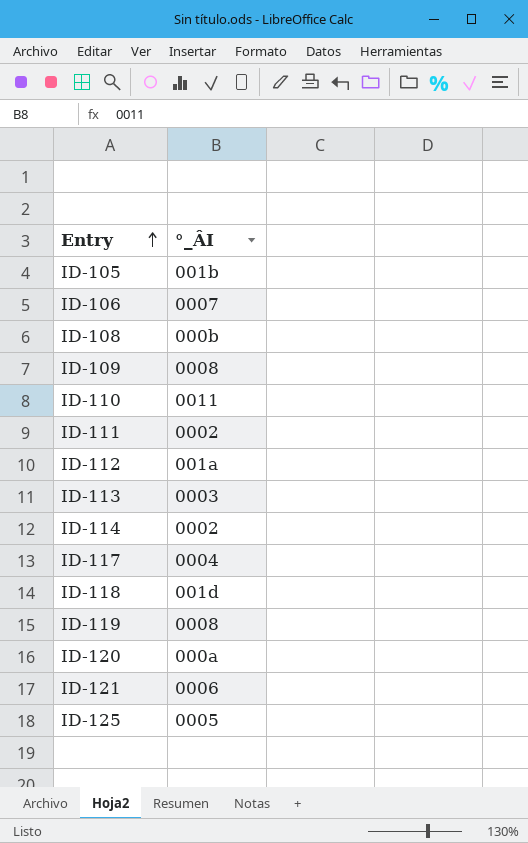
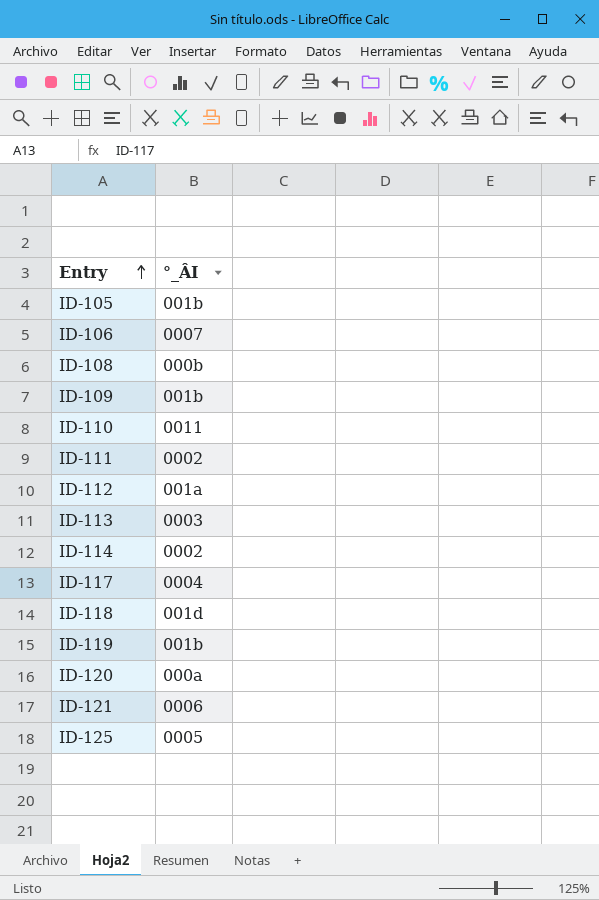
ID-109 | °_ÂI: 0008 -> 001b
ID-119 | °_ÂI: 0008 -> 001b

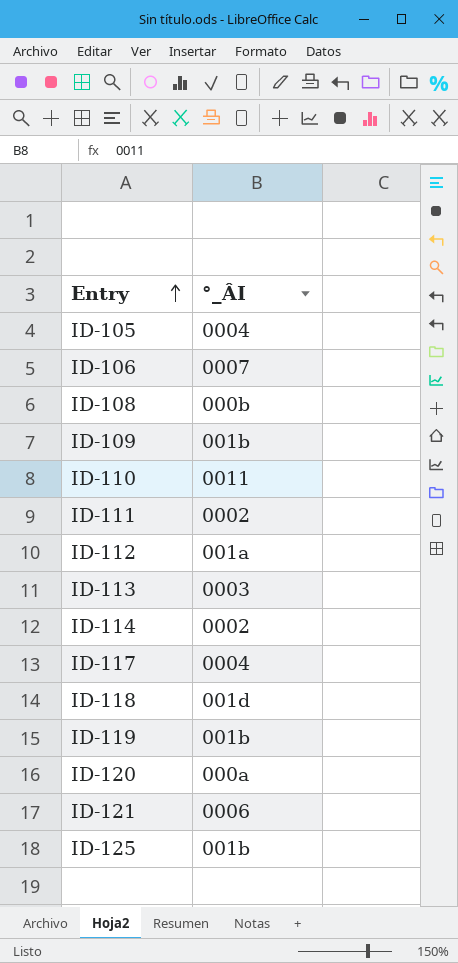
ID-105 | °_ÂI: 001b -> 0004
ID-125 | °_ÂI: 0005 -> 001b

